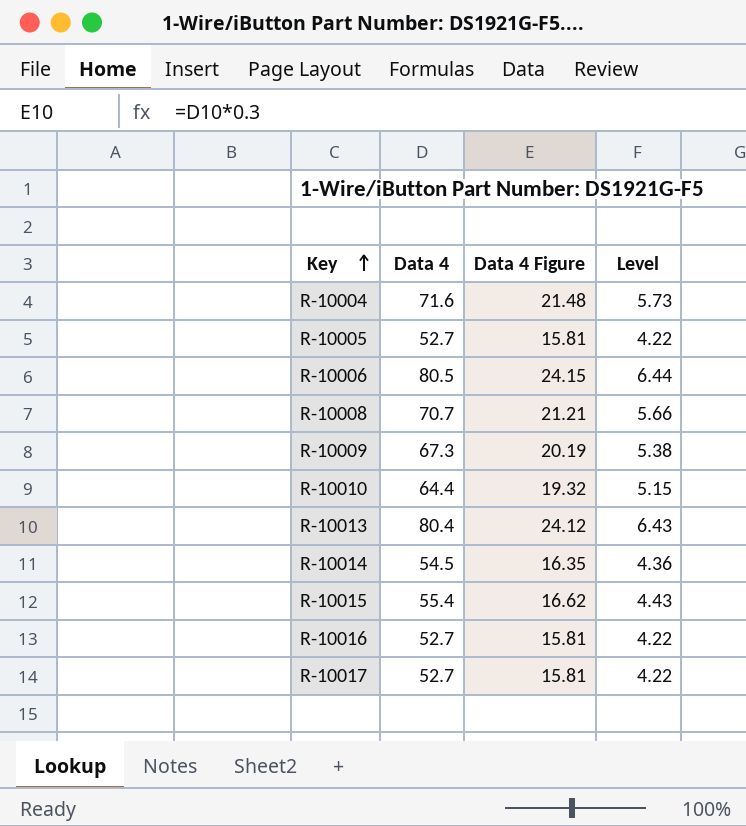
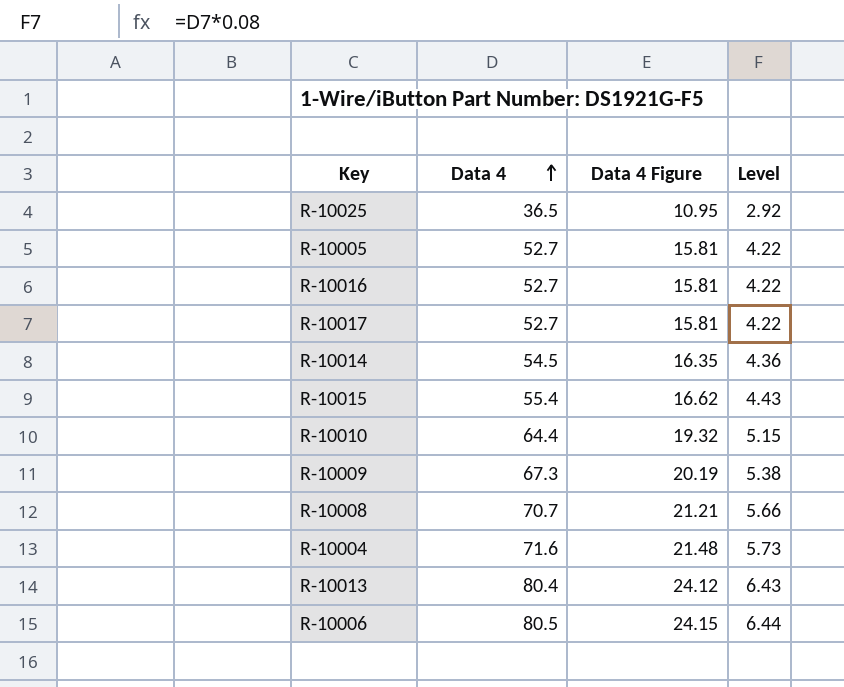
row order: Key ascending -> Data 4 ascending
row R-10025: none -> 36.5 | 10.95 | 2.92

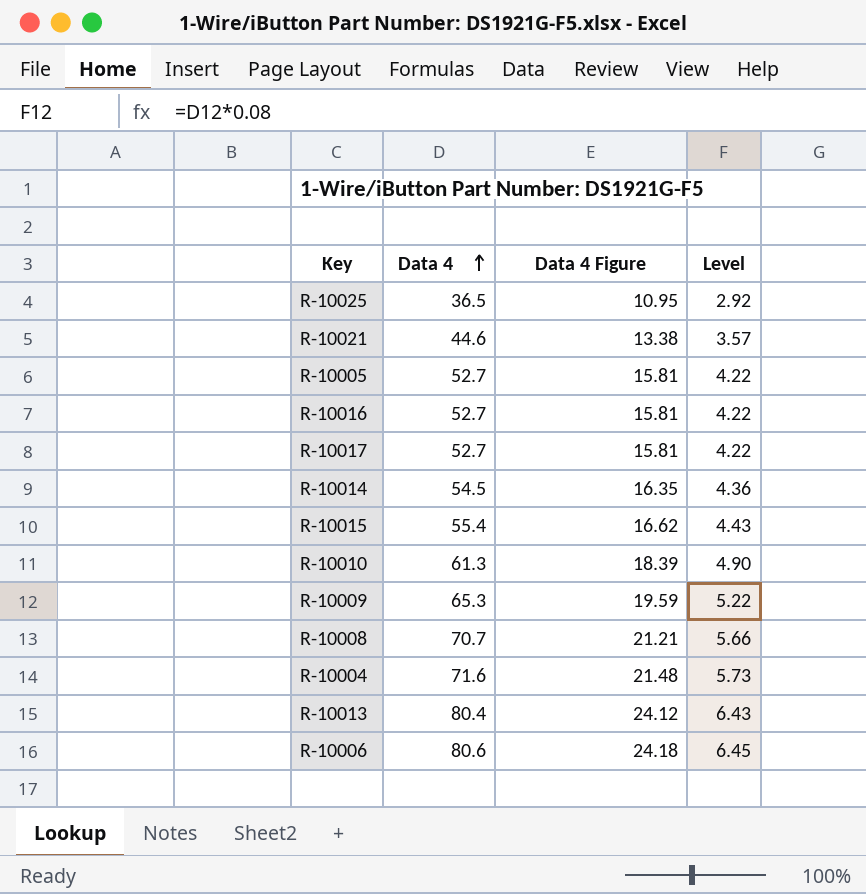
row R-10021: none -> 44.6 | 13.38 | 3.57
R-10010 | Data 4: 64.4 -> 61.3
R-10010 | Data 4 Figure: 19.32 -> 18.39
R-10010 | Level: 5.15 -> 4.90
R-10009 | Data 4: 67.3 -> 65.3
R-10009 | Data 4 Figure: 20.19 -> 19.59
R-10009 | Level: 5.38 -> 5.22
R-10006 | Data 4: 80.5 -> 80.6
R-10006 | Data 4 Figure: 24.15 -> 24.18
R-10006 | Level: 6.44 -> 6.45

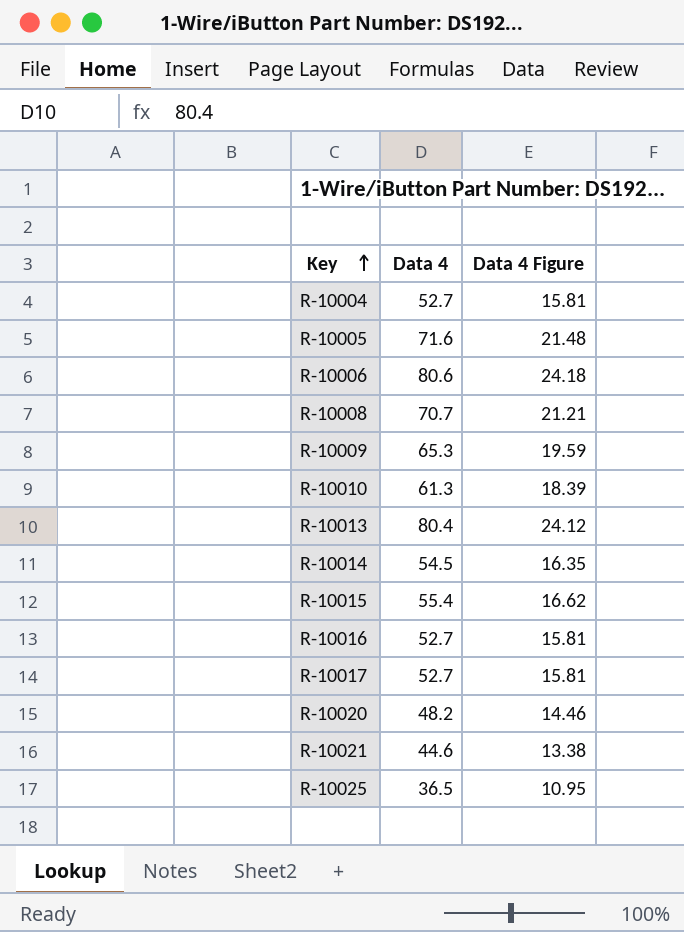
row order: Data 4 ascending -> Key ascending
column Level | formula: [Data 4] * 0.08 -> none
R-10004 | Data 4: 71.6 -> 52.7
R-10004 | Data 4 Figure: 21.48 -> 15.81
R-10005 | Data 4: 52.7 -> 71.6
R-10005 | Data 4 Figure: 15.81 -> 21.48
row R-10020: none -> 48.2 | 14.46

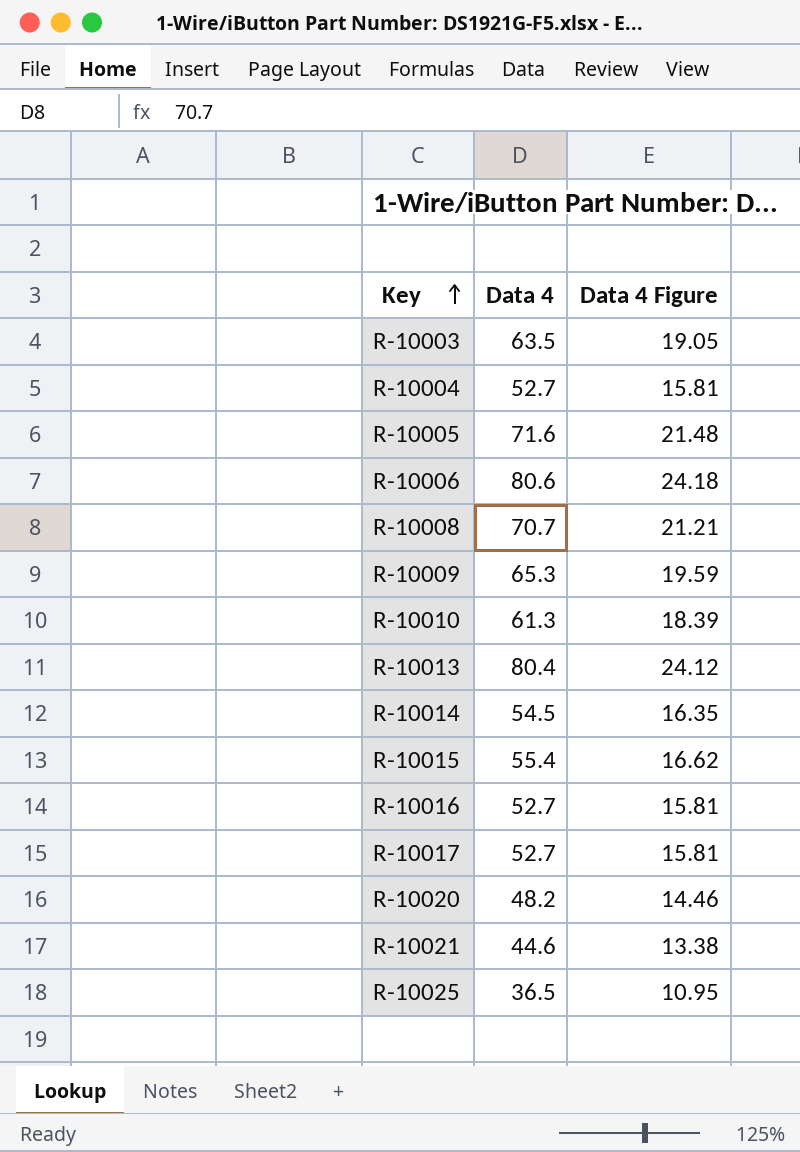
row R-10003: none -> 63.5 | 19.05

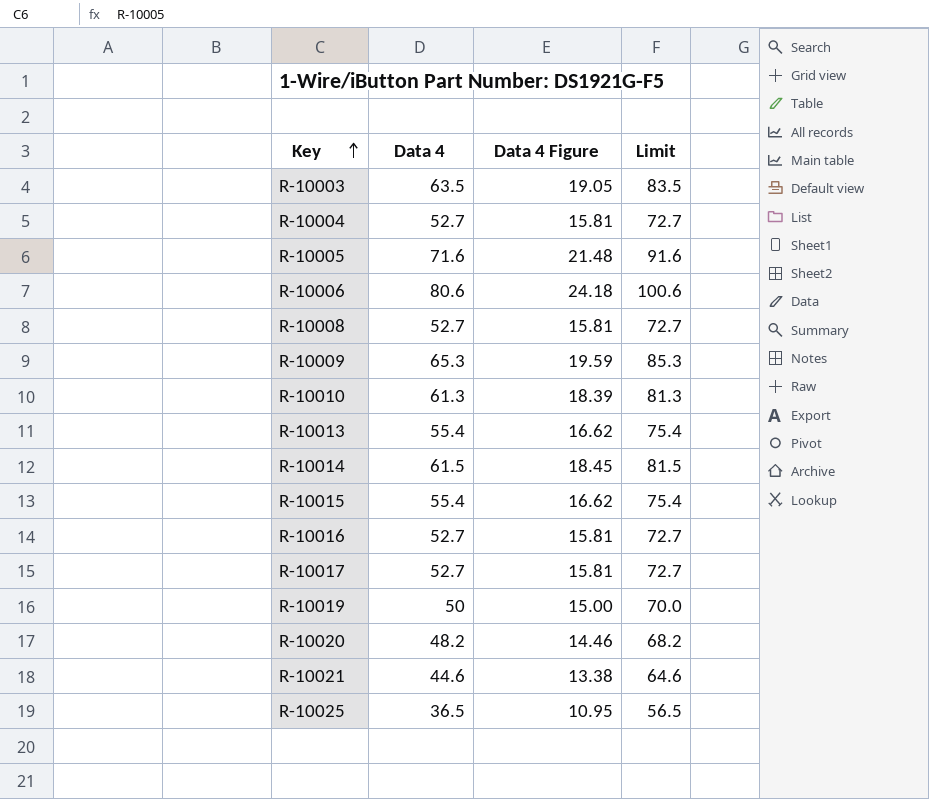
column Limit | formula: none -> [Data 4] + 20
R-10008 | Data 4: 70.7 -> 52.7
R-10008 | Data 4 Figure: 21.21 -> 15.81
R-10013 | Data 4: 80.4 -> 55.4
R-10013 | Data 4 Figure: 24.12 -> 16.62
R-10014 | Data 4: 54.5 -> 61.5
R-10014 | Data 4 Figure: 16.35 -> 18.45
row R-10019: none -> 50 | 15.00 | 70.0

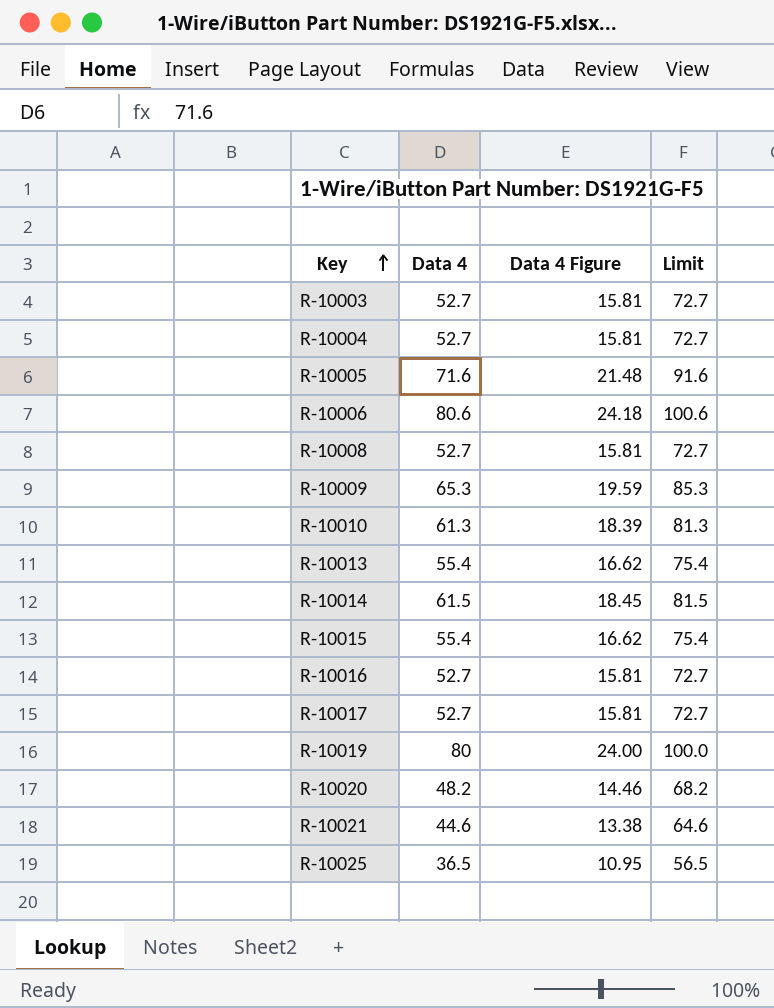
R-10003 | Data 4: 63.5 -> 52.7
R-10003 | Data 4 Figure: 19.05 -> 15.81
R-10003 | Limit: 83.5 -> 72.7
R-10019 | Data 4: 50 -> 80
R-10019 | Data 4 Figure: 15.00 -> 24.00
R-10019 | Limit: 70.0 -> 100.0

